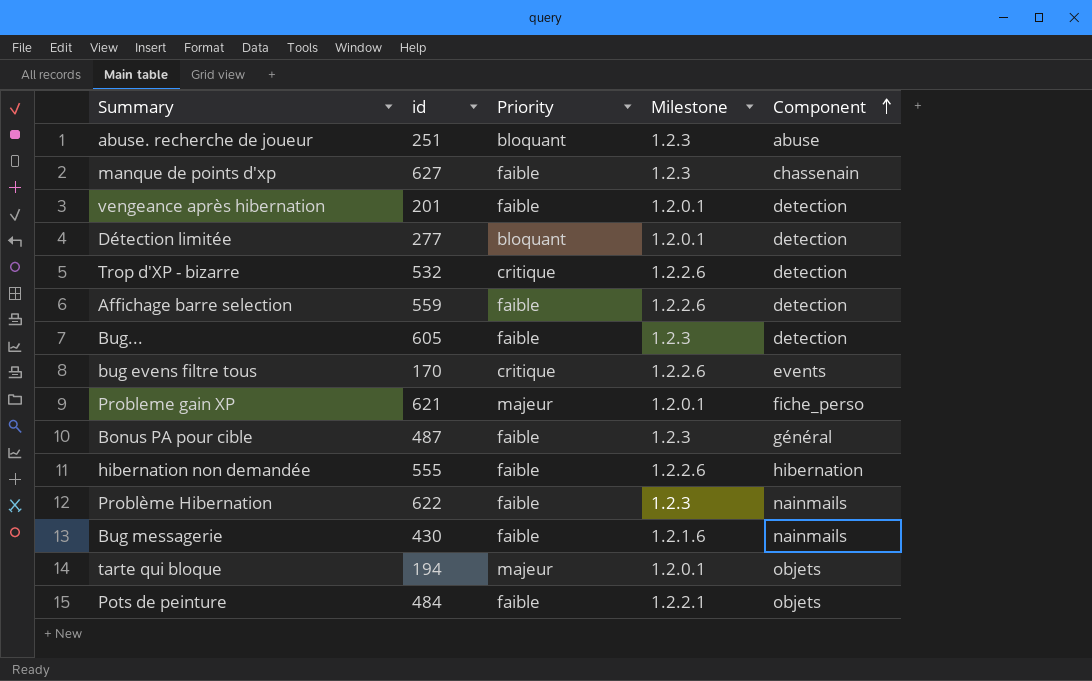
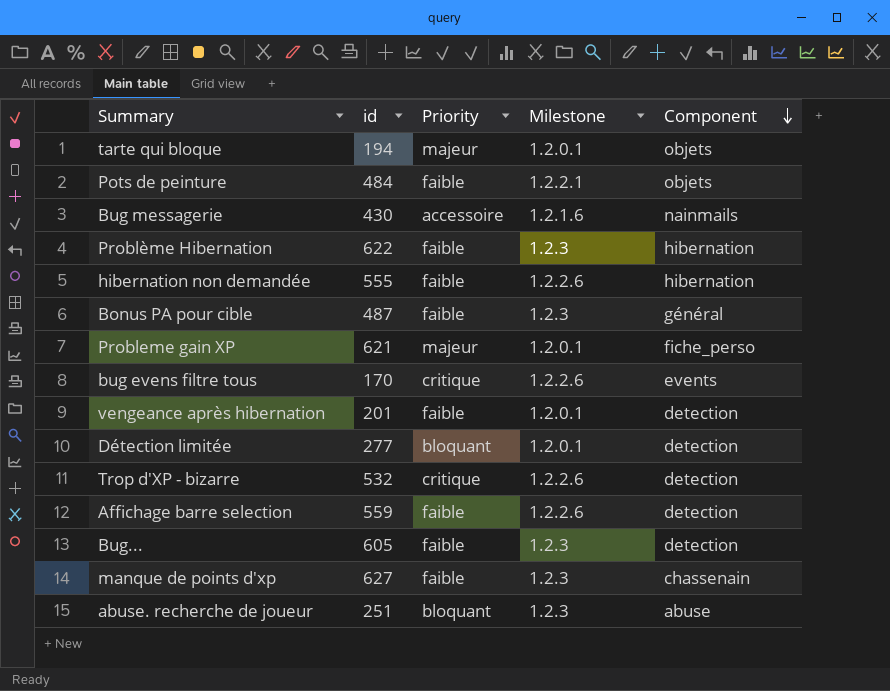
row order: Component ascending -> Component descending
Bug messagerie | Priority: faible -> accessoire
Problème Hibernation | Component: nainmails -> hibernation

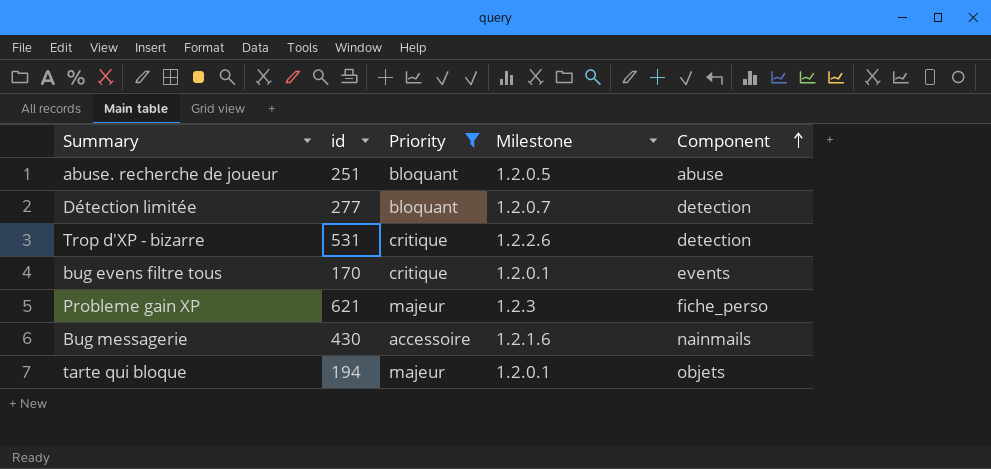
filter: none -> Priority != faible
row order: Component descending -> Component ascending
abuse. recherche de joueur | Milestone: 1.2.3 -> 1.2.0.5
Détection limitée | Milestone: 1.2.0.1 -> 1.2.0.7
Trop d'XP - bizarre | id: 532 -> 531
bug evens filtre tous | Milestone: 1.2.2.6 -> 1.2.0.1
Probleme gain XP | Milestone: 1.2.0.1 -> 1.2.3

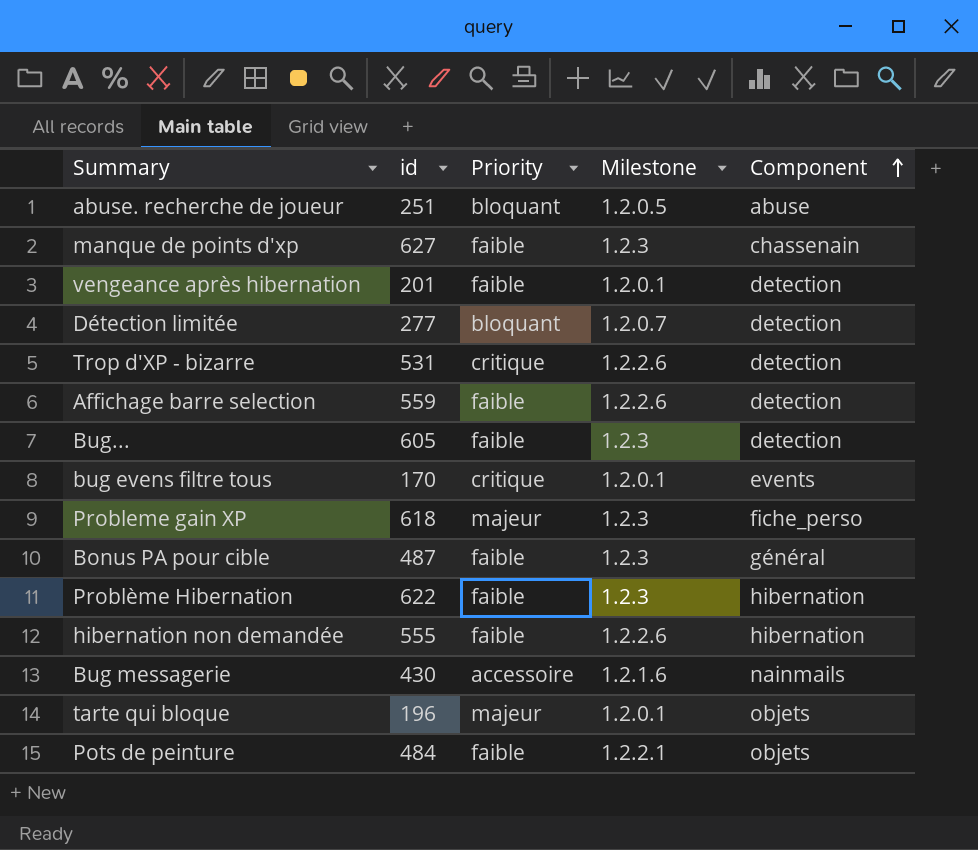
filter: Priority != faible -> none
Probleme gain XP | id: 621 -> 618
tarte qui bloque | id: 194 -> 196

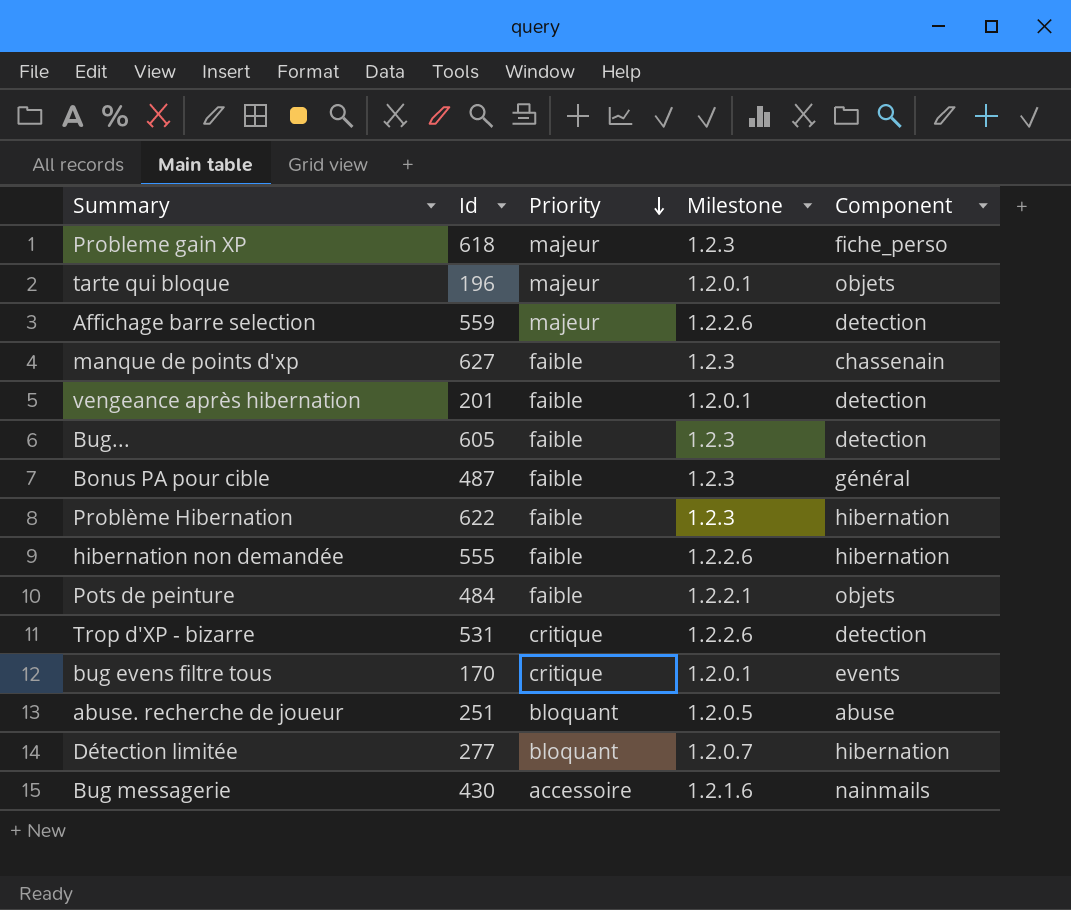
row order: Component ascending -> Priority descending
column name: id -> Id
Affichage barre selection | Priority: faible -> majeur
Détection limitée | Component: detection -> hibernation

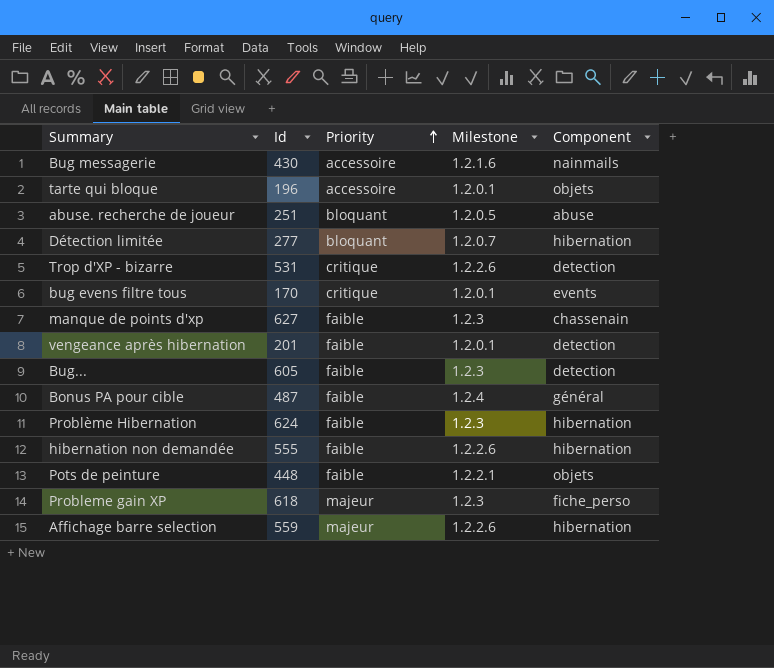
row order: Priority descending -> Priority ascending
tarte qui bloque | Priority: majeur -> accessoire
Bonus PA pour cible | Milestone: 1.2.3 -> 1.2.4
Problème Hibernation | Id: 622 -> 624
Pots de peinture | Id: 484 -> 448
Affichage barre selection | Component: detection -> hibernation

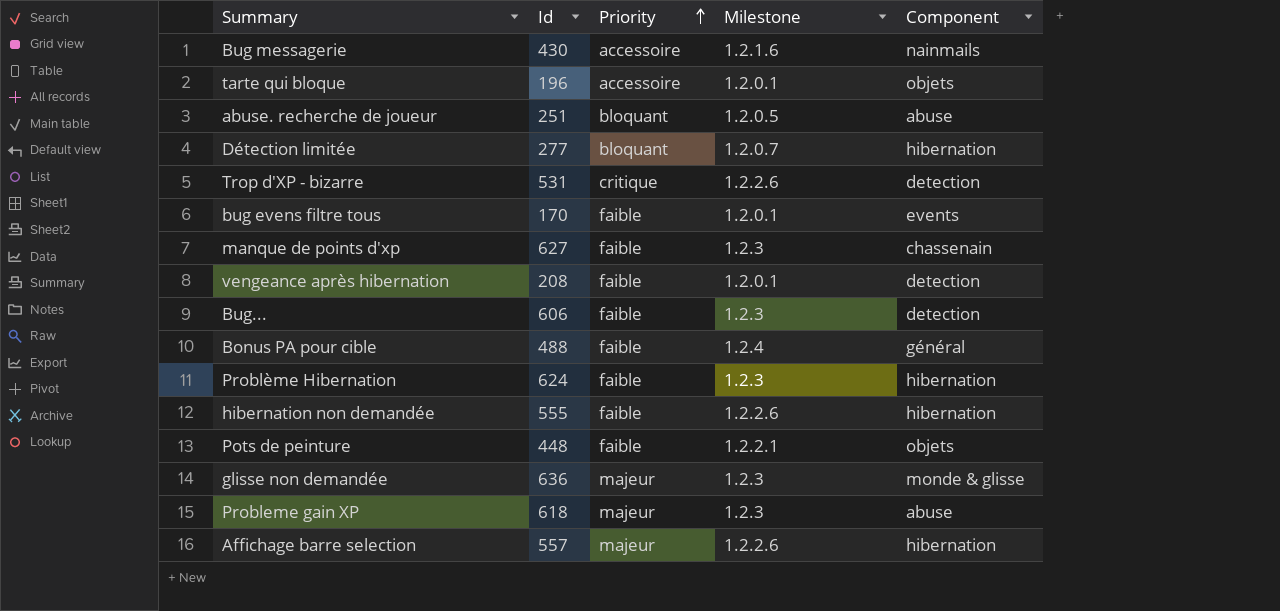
bug evens filtre tous | Priority: critique -> faible
vengeance après hibernation | Id: 201 -> 208
Bug... | Id: 605 -> 606
Bonus PA pour cible | Id: 487 -> 488
row glisse non demandée: none -> 636 | majeur | 1.2.3 | monde & glisse
Probleme gain XP | Component: fiche_perso -> abuse
Affichage barre selection | Id: 559 -> 557

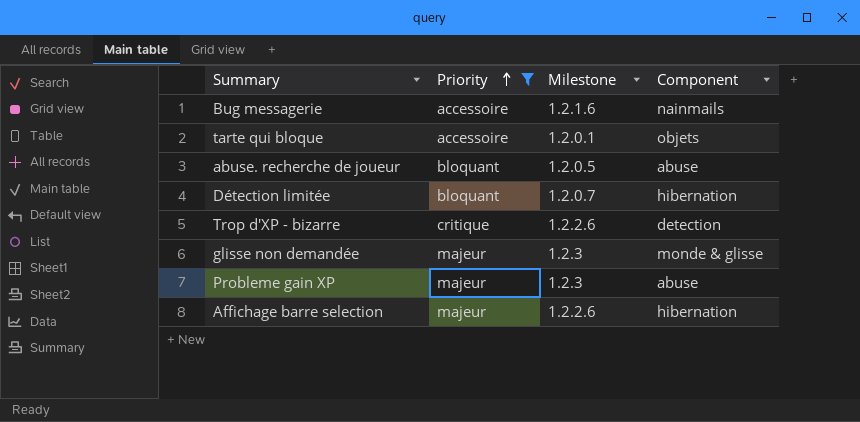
filter: none -> Priority != faible
column Id | position: 2 -> none

